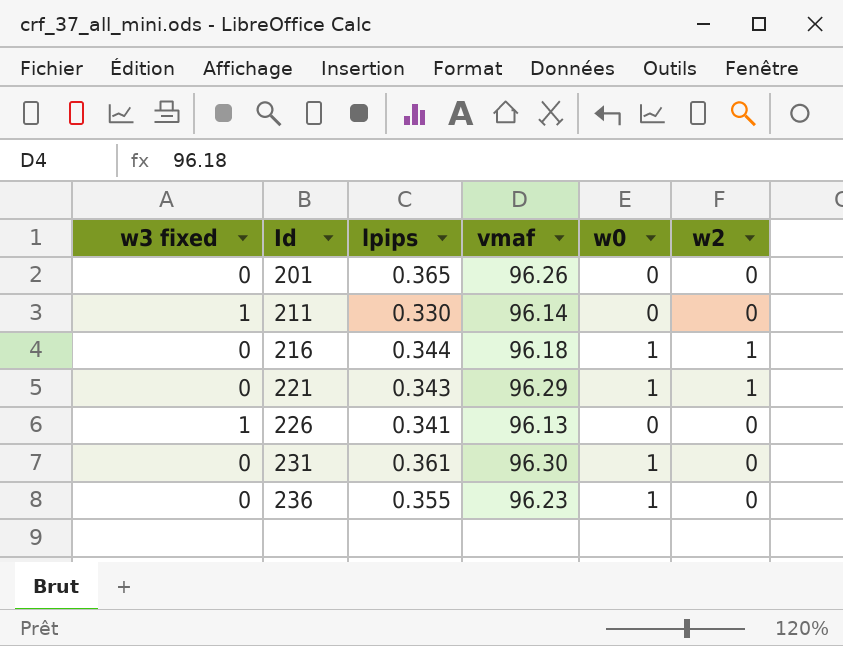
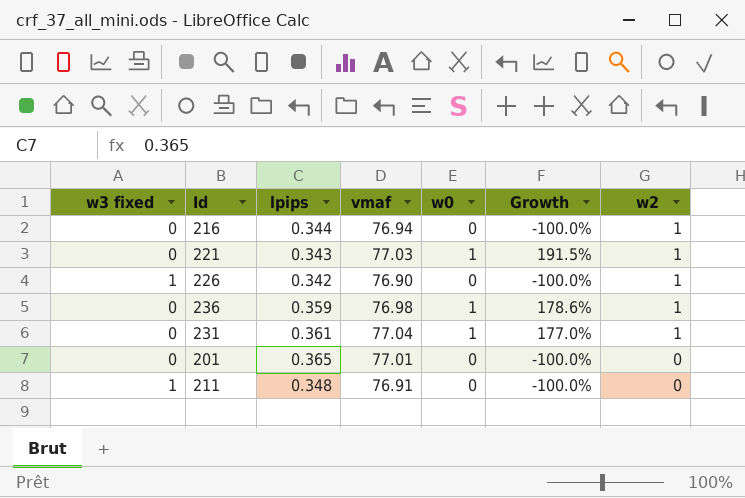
row order: Id ascending -> w2 descending
column Growth | formula: none -> ([w0] - [lpips]) / [lpips]
216 | vmaf: 96.18 -> 76.94
216 | w0: 1 -> 0
221 | vmaf: 96.29 -> 77.03
226 | lpips: 0.341 -> 0.342
226 | vmaf: 96.13 -> 76.90
226 | w2: 0 -> 1
236 | lpips: 0.355 -> 0.359
236 | vmaf: 96.23 -> 76.98
236 | w2: 0 -> 1
231 | vmaf: 96.30 -> 77.04
231 | w2: 0 -> 1
201 | vmaf: 96.26 -> 77.01
211 | lpips: 0.330 -> 0.348
211 | vmaf: 96.14 -> 76.91

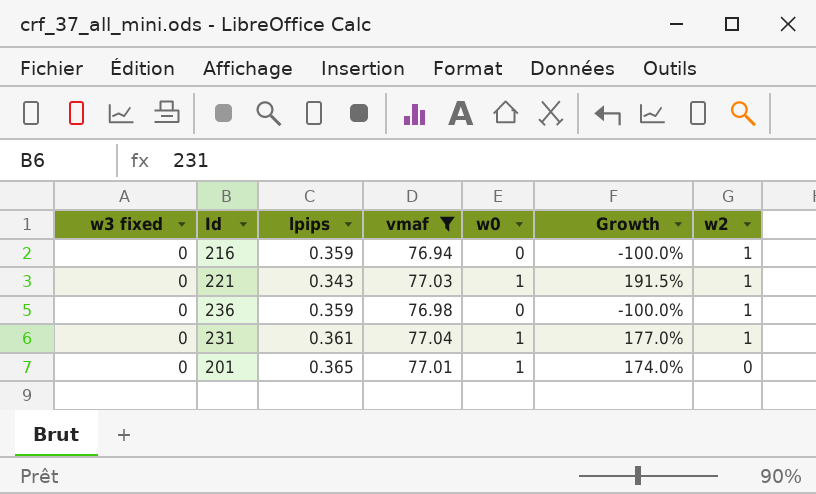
filter: none -> vmaf >= 76.94
216 | lpips: 0.344 -> 0.359
236 | w0: 1 -> 0
236 | Growth: 178.6% -> -100.0%
201 | w0: 0 -> 1
201 | Growth: -100.0% -> 174.0%

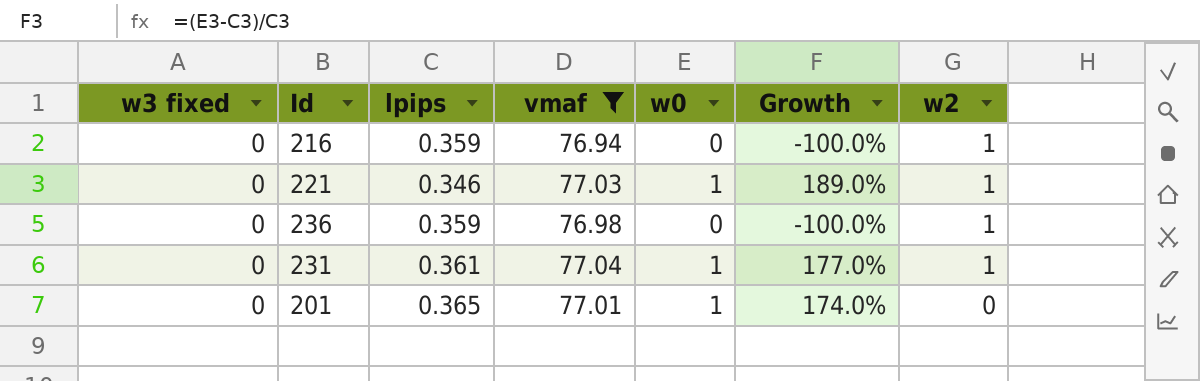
221 | lpips: 0.343 -> 0.346
221 | Growth: 191.5% -> 189.0%

